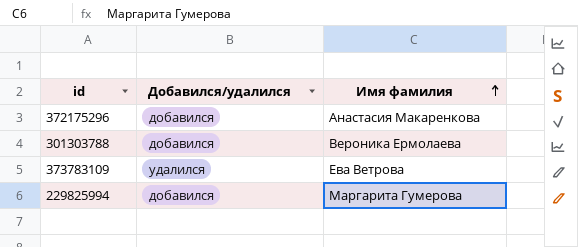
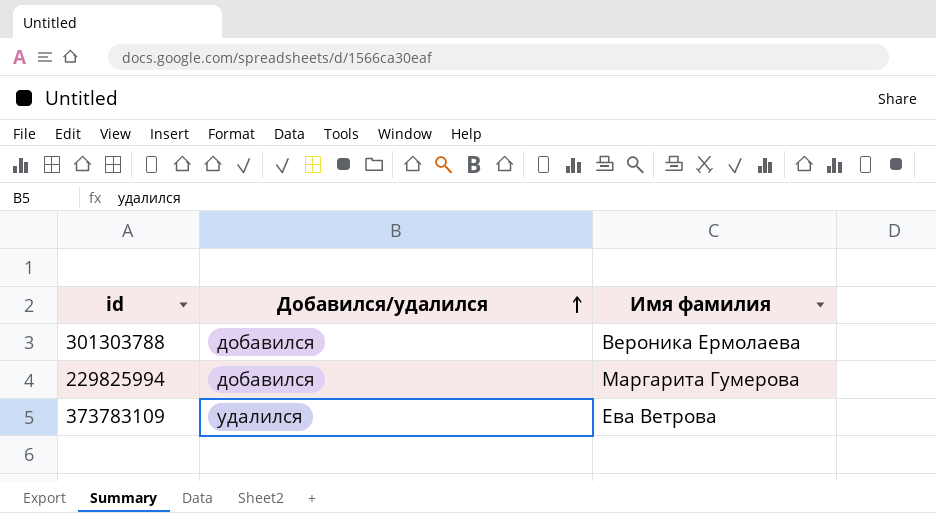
row order: Имя фамилия ascending -> Добавился/удалился ascending
row 372175296: добавился | Анастасия Макаренкова -> none

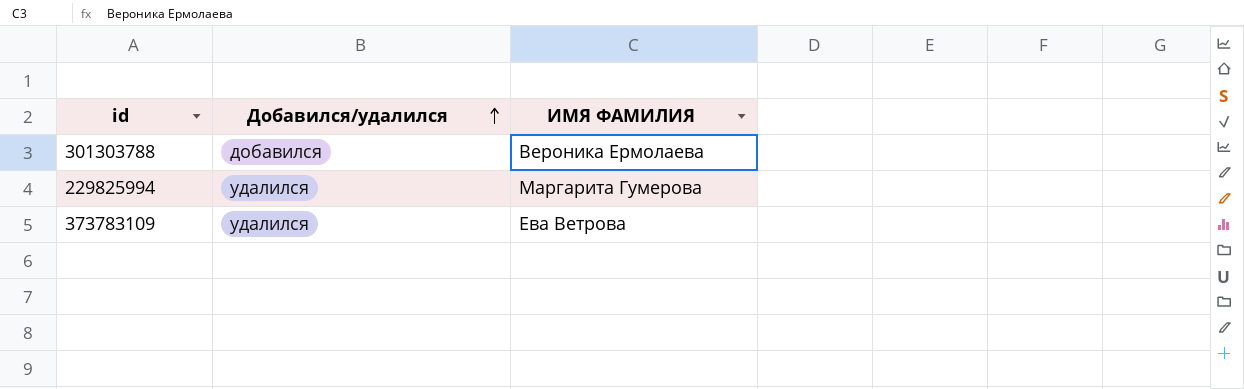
column name: Имя фамилия -> ИМЯ ФАМИЛИЯ
229825994 | Добавился/удалился: добавился -> удалился

